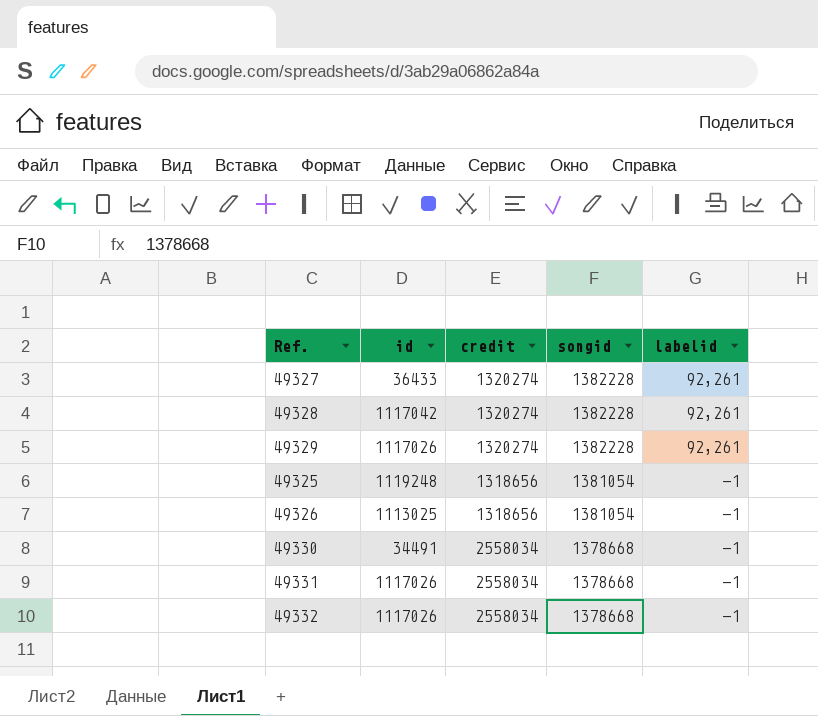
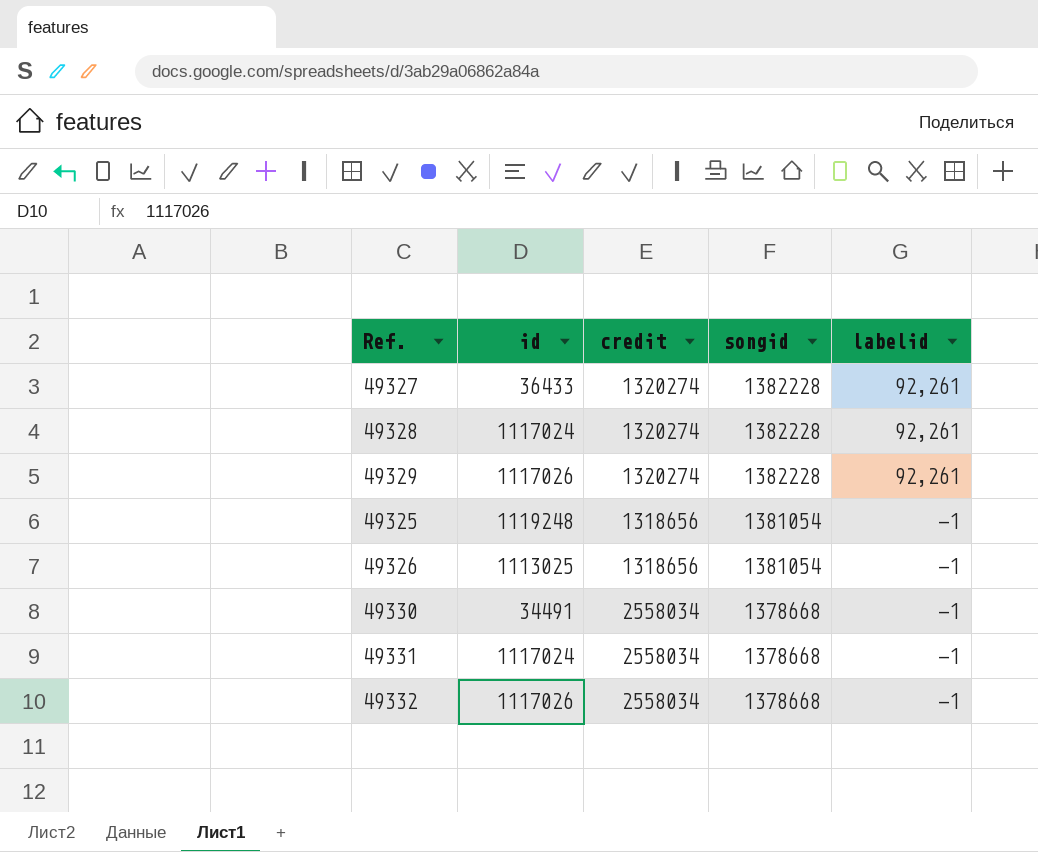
49328 | id: 1117042 -> 1117024
49331 | id: 1117026 -> 1117024

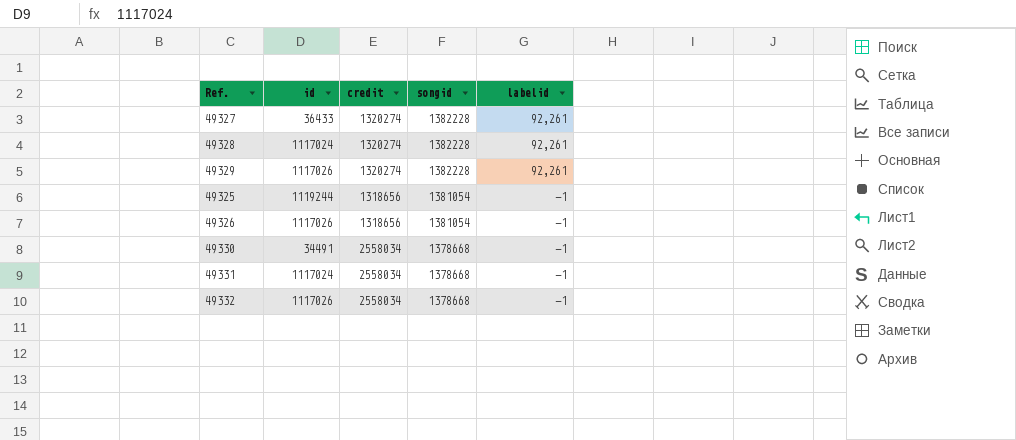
49325 | id: 1119248 -> 1119244
49326 | id: 1113025 -> 1117026

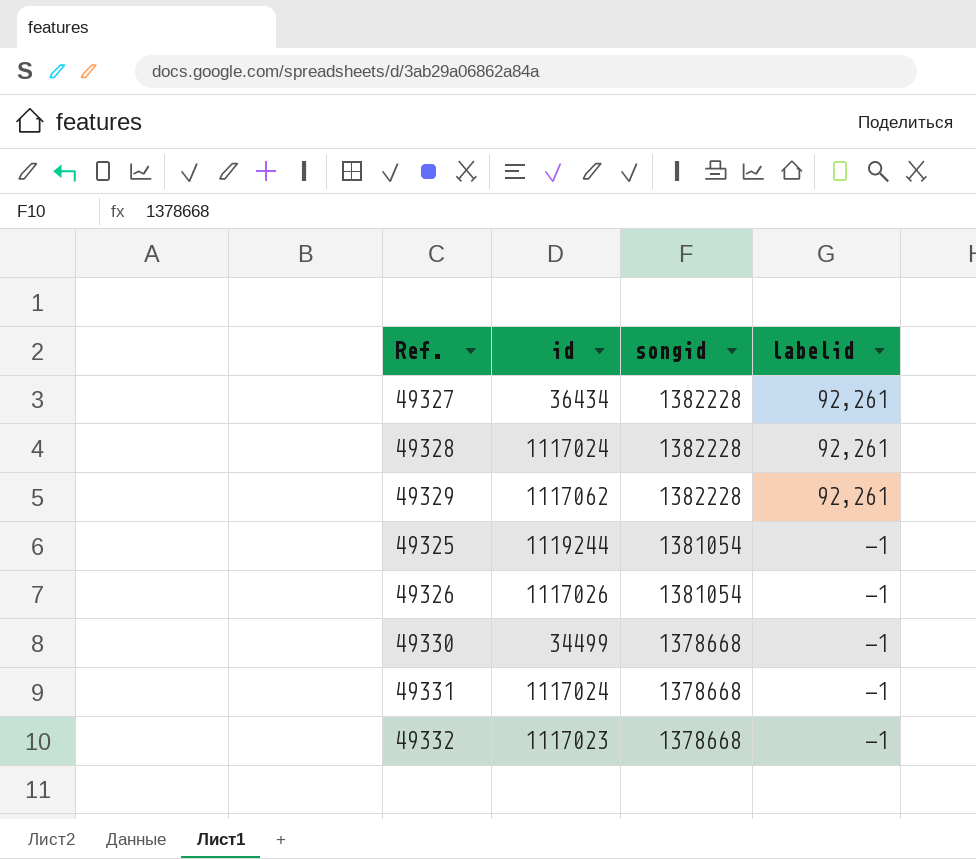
column credit | position: 3 -> none
49327 | id: 36433 -> 36434
49329 | id: 1117026 -> 1117062
49330 | id: 34491 -> 34499
49332 | id: 1117026 -> 1117023

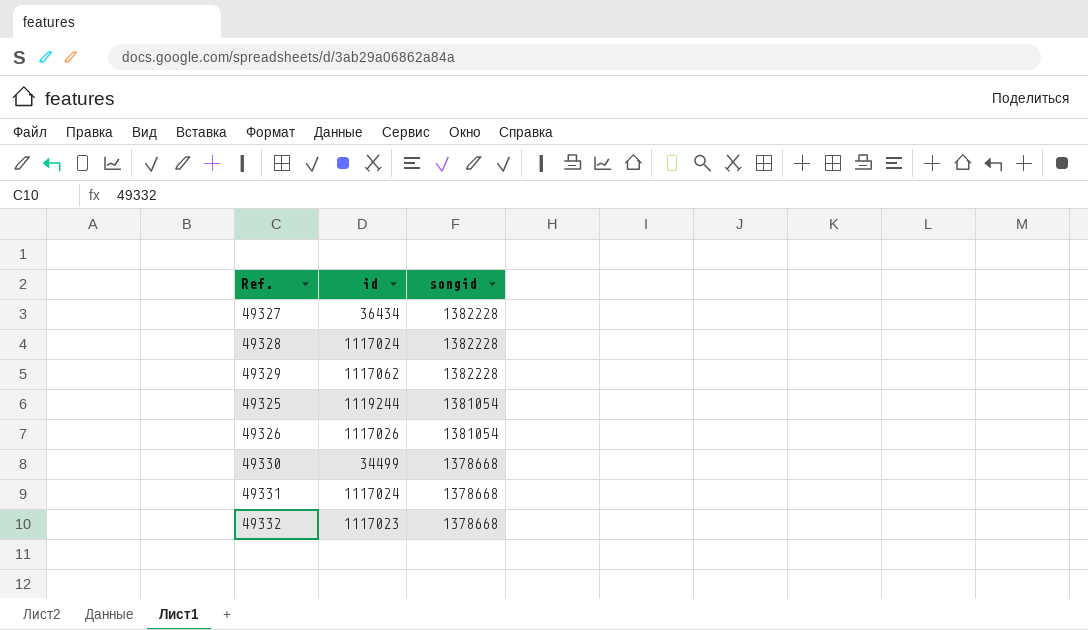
column labelid | position: 4 -> none

